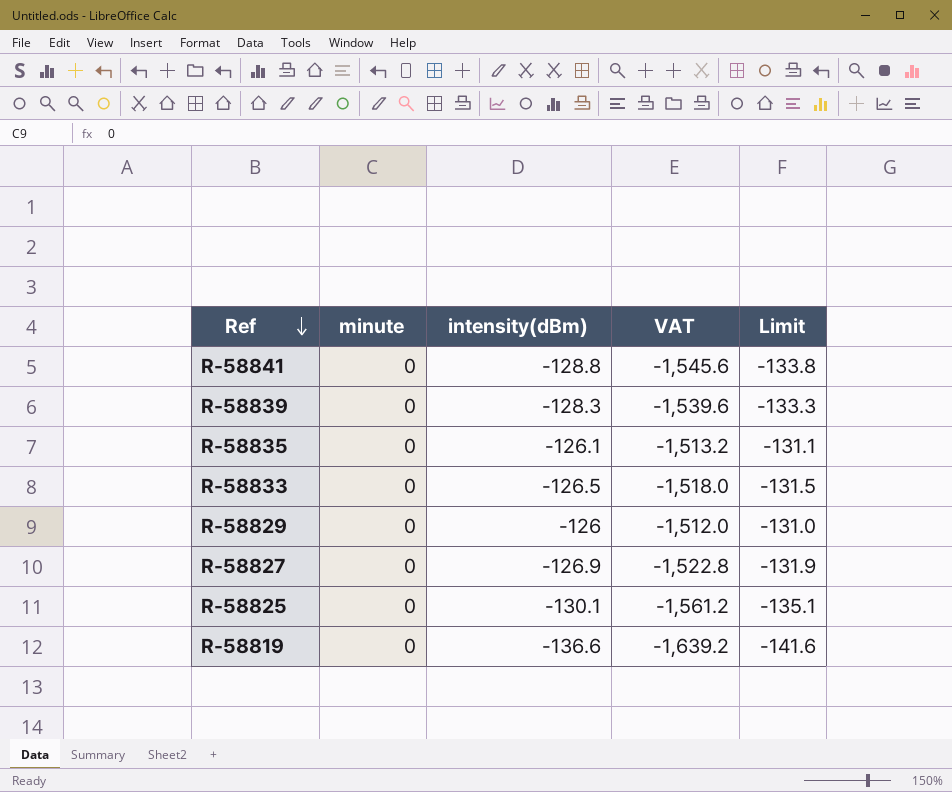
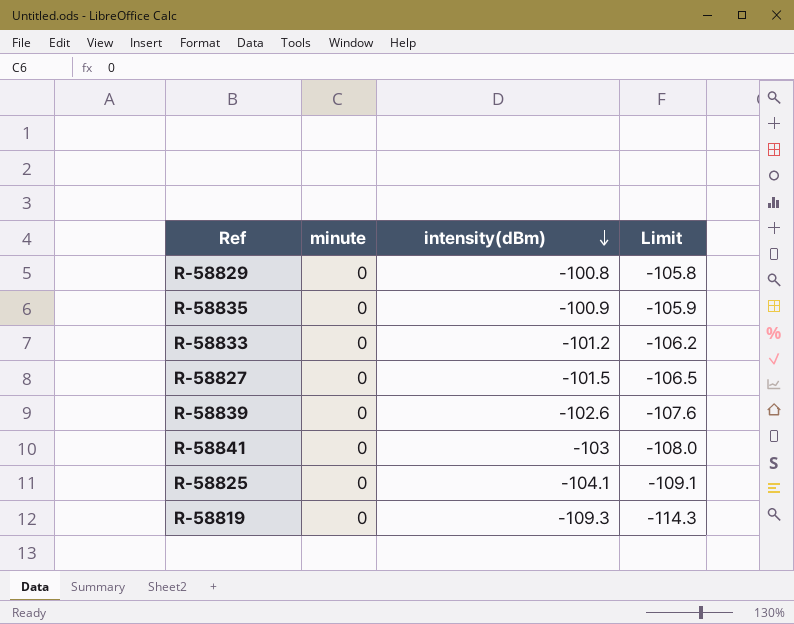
row order: Ref descending -> intensity(dBm) descending
column VAT | formula: [intensity(dBm)] * 12 -> none
R-58829 | intensity(dBm): -126 -> -100.8
R-58829 | Limit: -131.0 -> -105.8
R-58835 | intensity(dBm): -126.1 -> -100.9
R-58835 | Limit: -131.1 -> -105.9
R-58833 | intensity(dBm): -126.5 -> -101.2
R-58833 | Limit: -131.5 -> -106.2
R-58827 | intensity(dBm): -126.9 -> -101.5
R-58827 | Limit: -131.9 -> -106.5
R-58839 | intensity(dBm): -128.3 -> -102.6
R-58839 | Limit: -133.3 -> -107.6
R-58841 | intensity(dBm): -128.8 -> -103
R-58841 | Limit: -133.8 -> -108.0
R-58825 | intensity(dBm): -130.1 -> -104.1
R-58825 | Limit: -135.1 -> -109.1
R-58819 | intensity(dBm): -136.6 -> -109.3
R-58819 | Limit: -141.6 -> -114.3

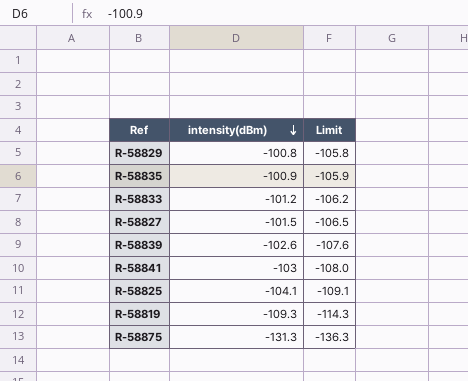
column minute | position: 2 -> none
row R-58875: none -> -131.3 | -136.3

